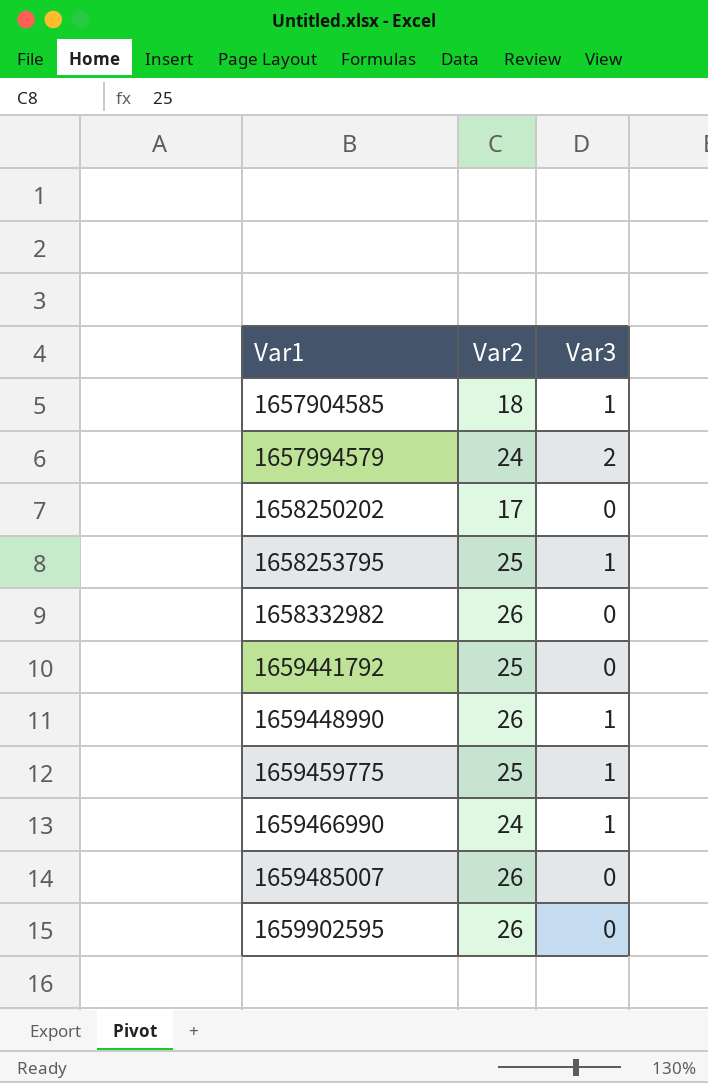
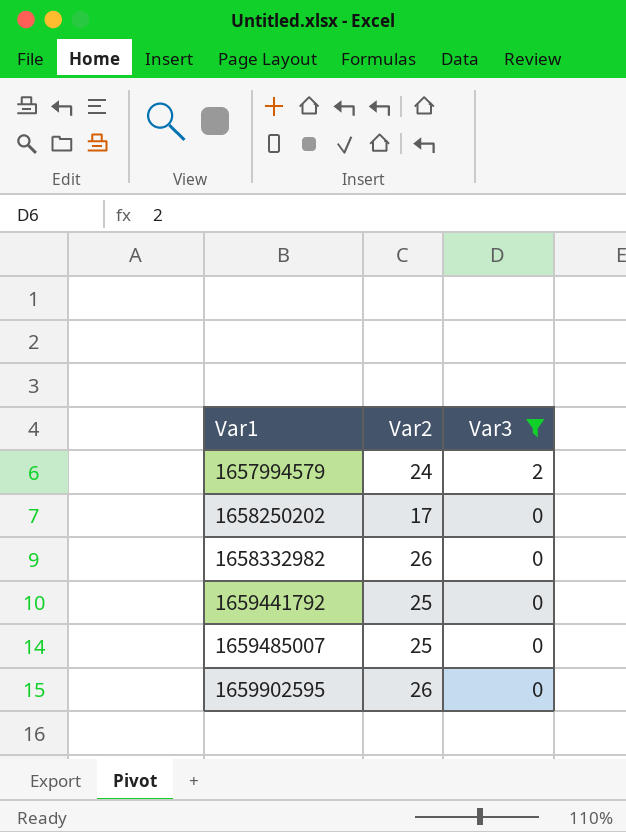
filter: none -> Var3 != 1
1659485007 | Var2: 26 -> 25

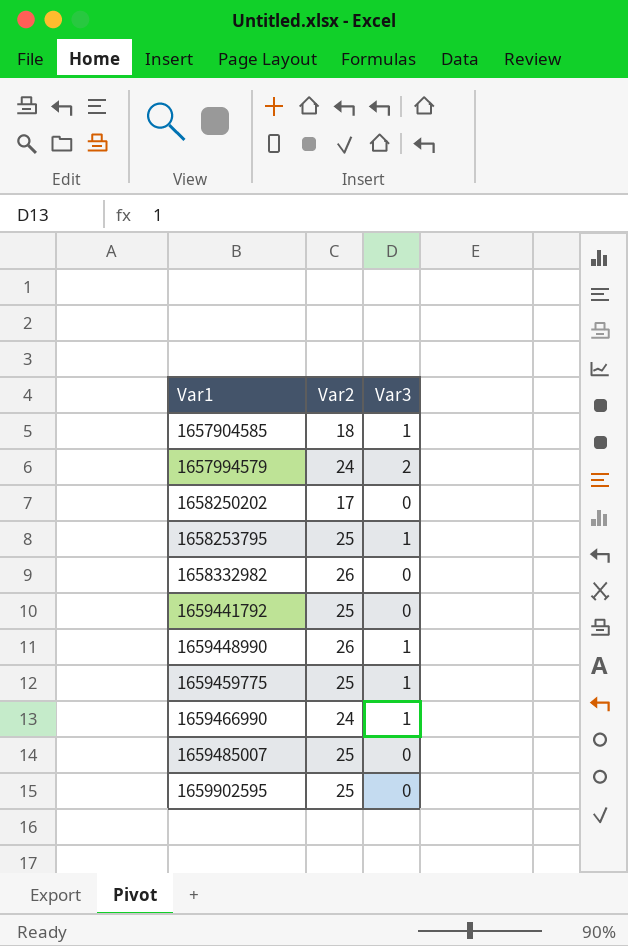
filter: Var3 != 1 -> none
1659902595 | Var2: 26 -> 25

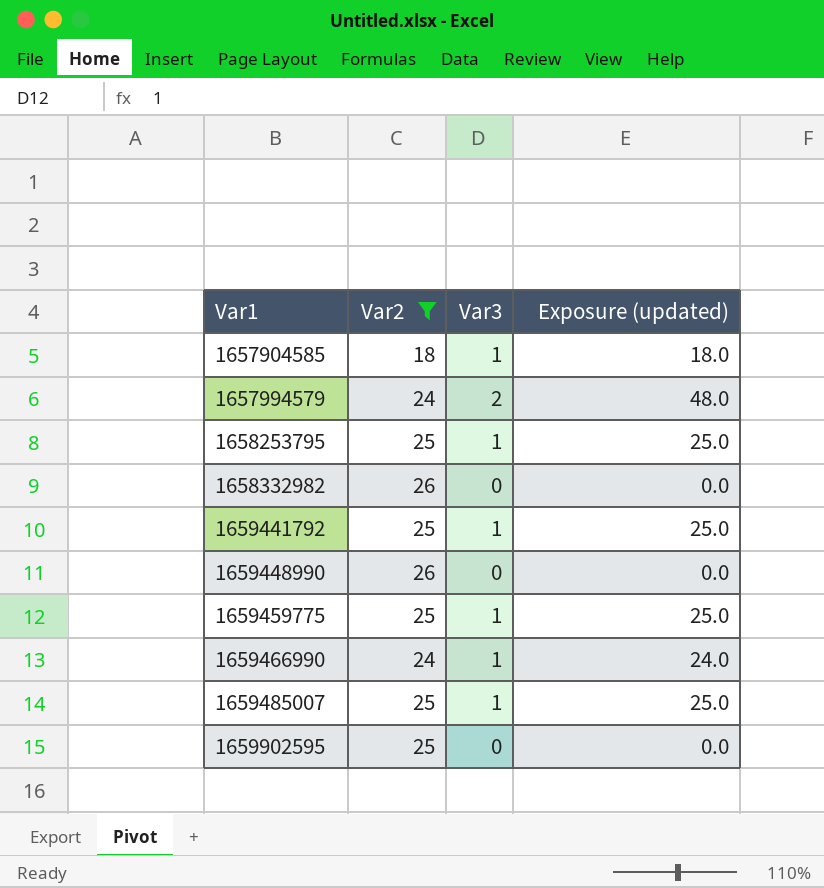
filter: none -> Var2 != 17
column Exposure (updated) | formula: none -> [Var2] * [Var3]
1659441792 | Var3: 0 -> 1
1659448990 | Var3: 1 -> 0
1659485007 | Var3: 0 -> 1

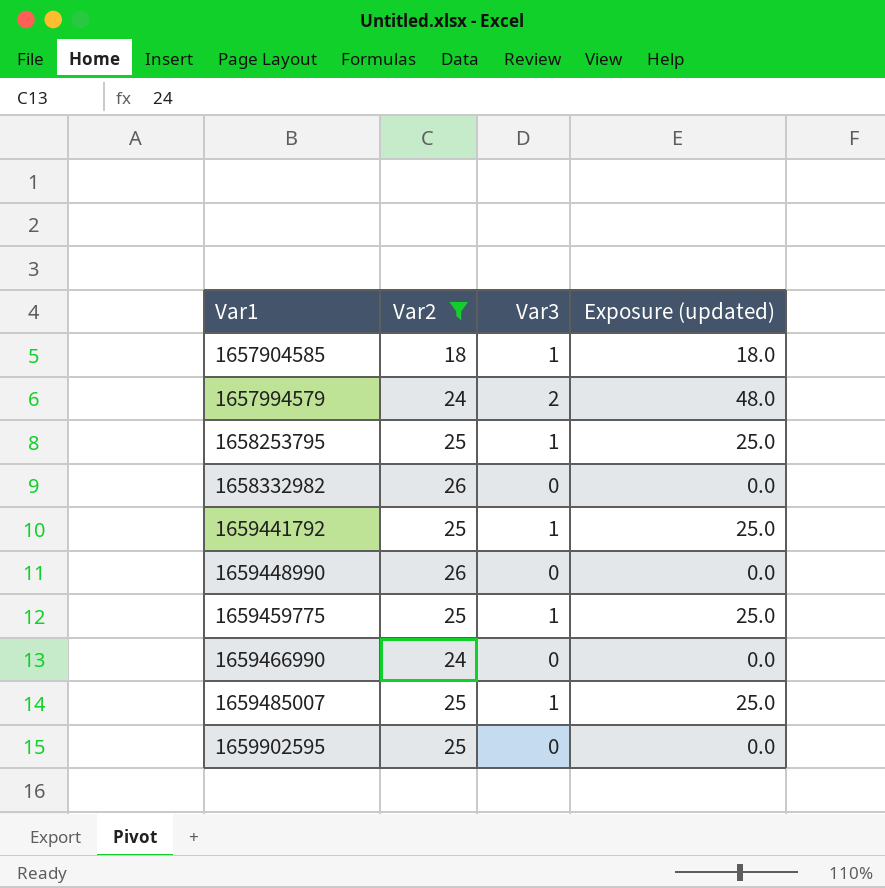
1659466990 | Var3: 1 -> 0
1659466990 | Exposure (updated): 24.0 -> 0.0

